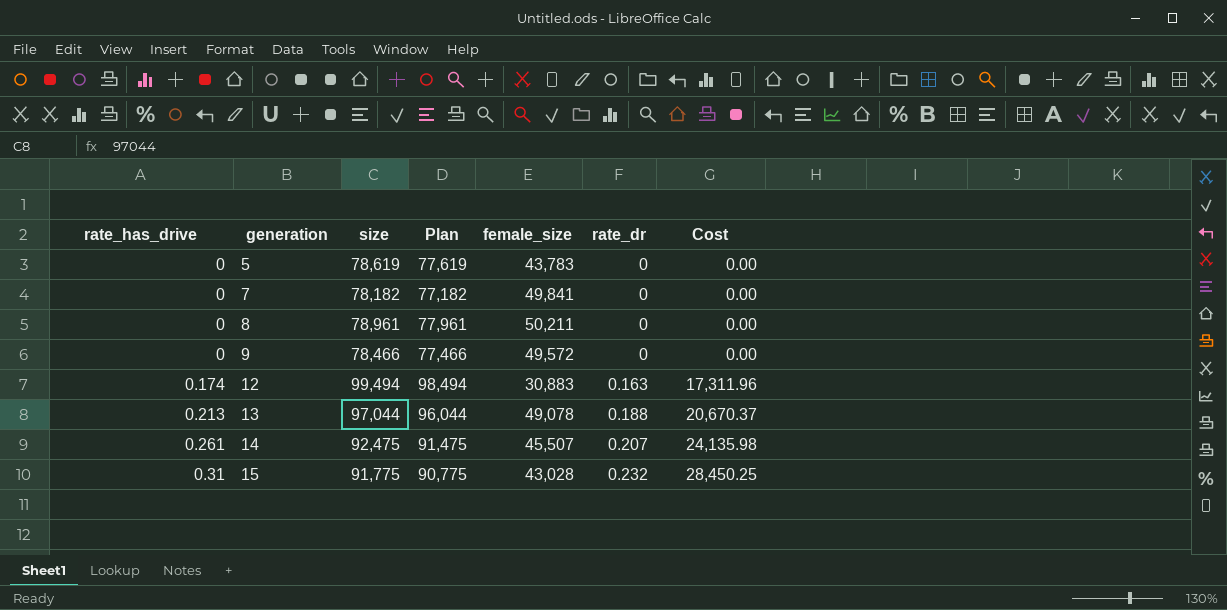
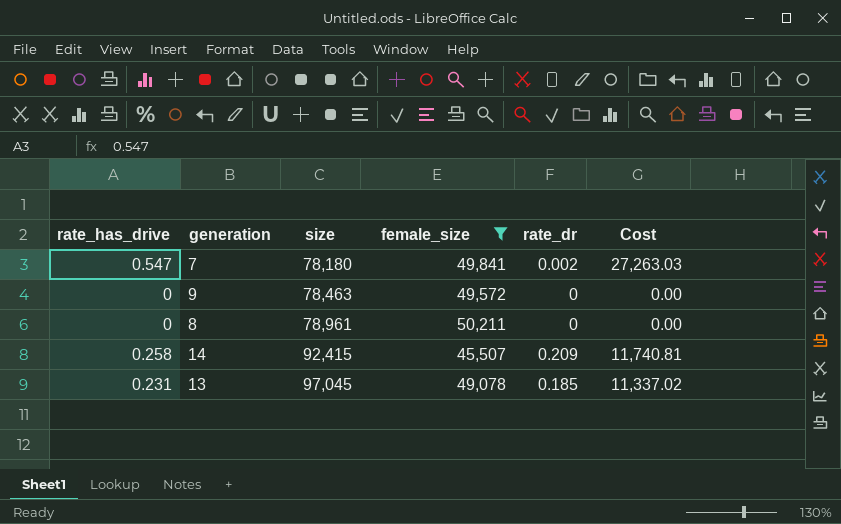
filter: none -> female_size >= 45,507
row order: rate_has_drive ascending -> size ascending
column Plan | formula: [size] - 1000 -> none
column Cost | formula: [rate_has_drive] * [size] -> [rate_has_drive] * [female_size]
7 | rate_has_drive: 0 -> 0.547
7 | size: 78,182 -> 78,180
7 | rate_dr: 0 -> 0.002
9 | size: 78,466 -> 78,463
14 | rate_has_drive: 0.261 -> 0.258
14 | size: 92,475 -> 92,415
14 | rate_dr: 0.207 -> 0.209
13 | rate_has_drive: 0.213 -> 0.231
13 | size: 97,044 -> 97,045
13 | rate_dr: 0.188 -> 0.185

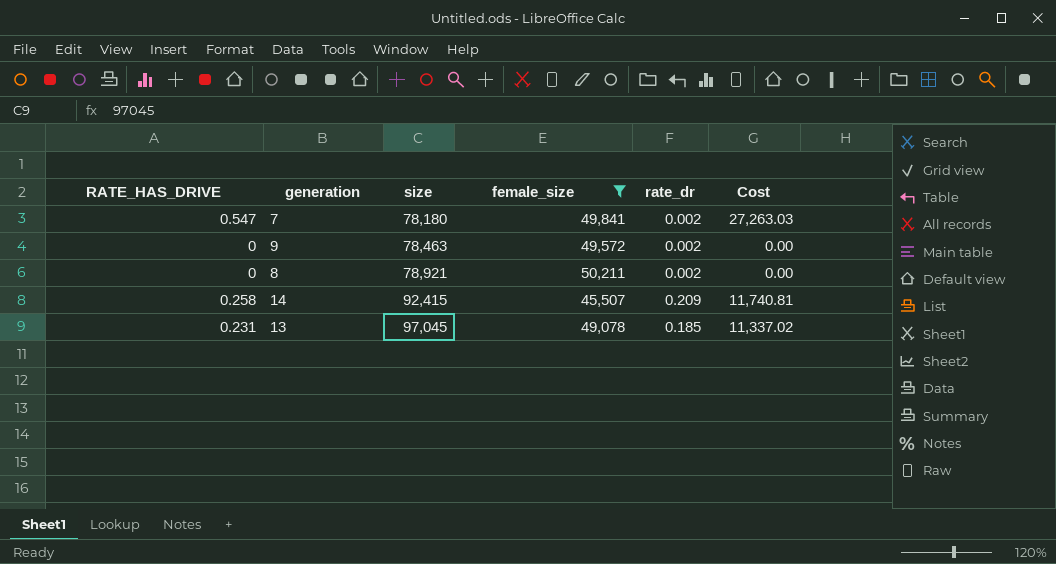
column name: rate_has_drive -> RATE_HAS_DRIVE
9 | rate_dr: 0 -> 0.002
8 | size: 78,961 -> 78,921
8 | rate_dr: 0 -> 0.002

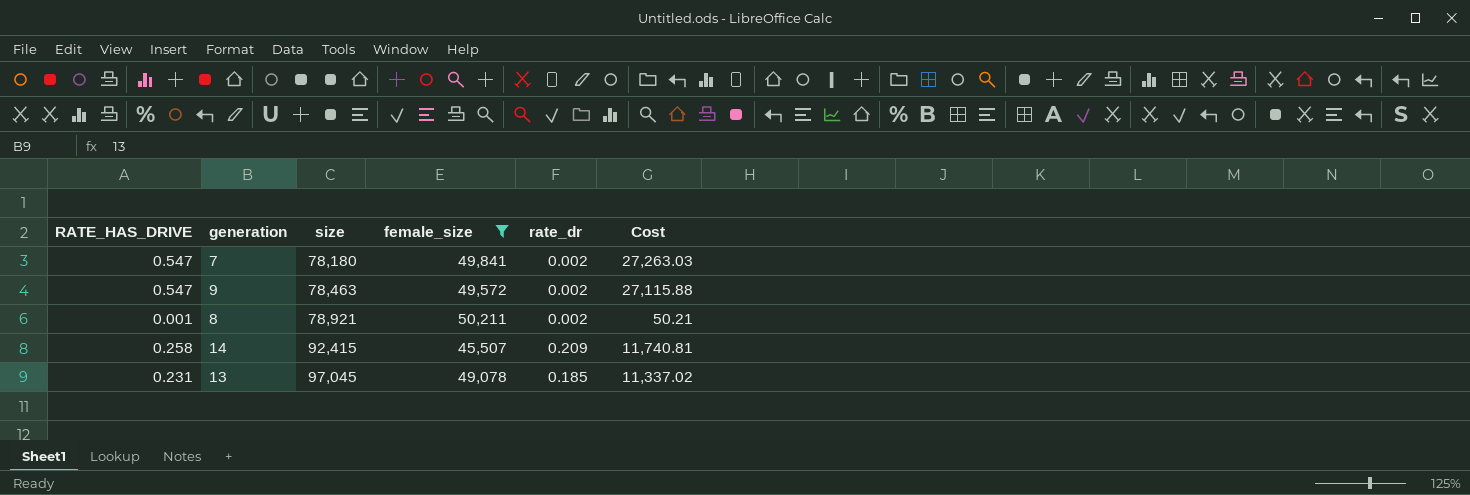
9 | RATE_HAS_DRIVE: 0 -> 0.547
9 | Cost: 0.00 -> 27,115.88
8 | RATE_HAS_DRIVE: 0 -> 0.001
8 | Cost: 0.00 -> 50.21

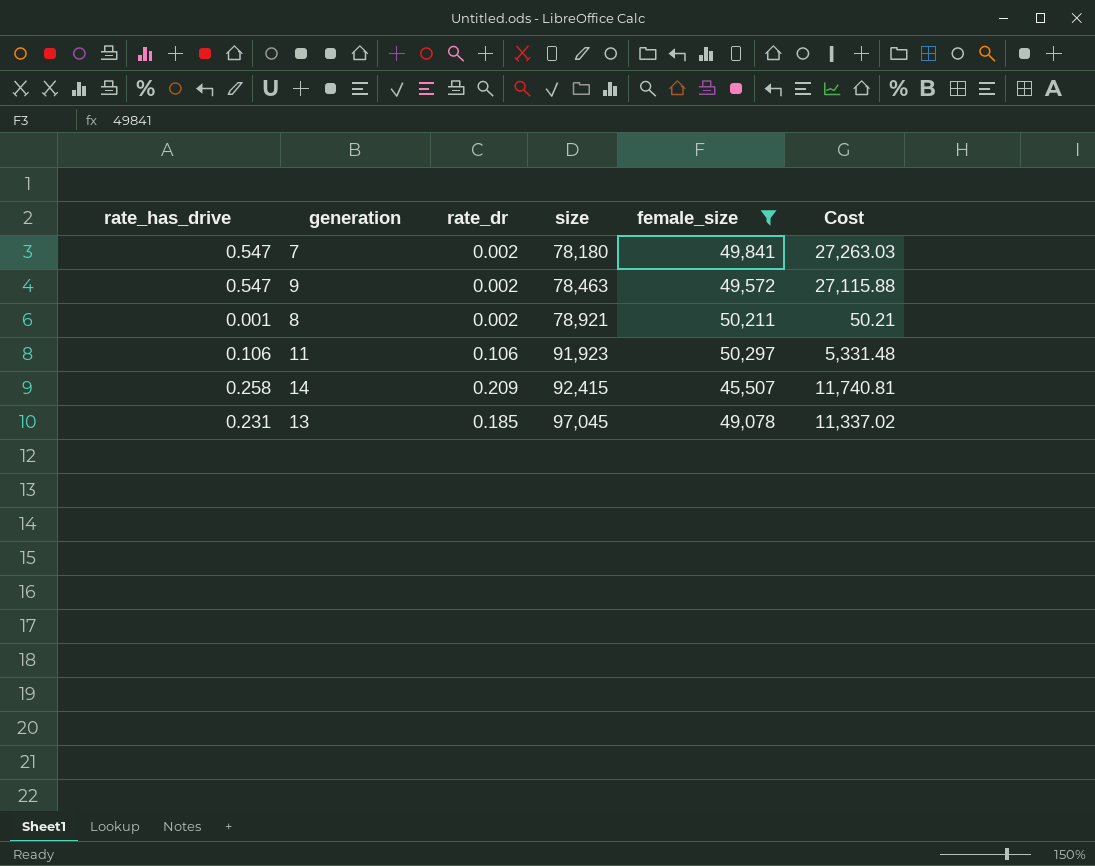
column name: RATE_HAS_DRIVE -> rate_has_drive
column rate_dr | position: 5 -> 3
row 11: none -> 0.106 | 0.106 | 91,923 | 50,297 | 5,331.48

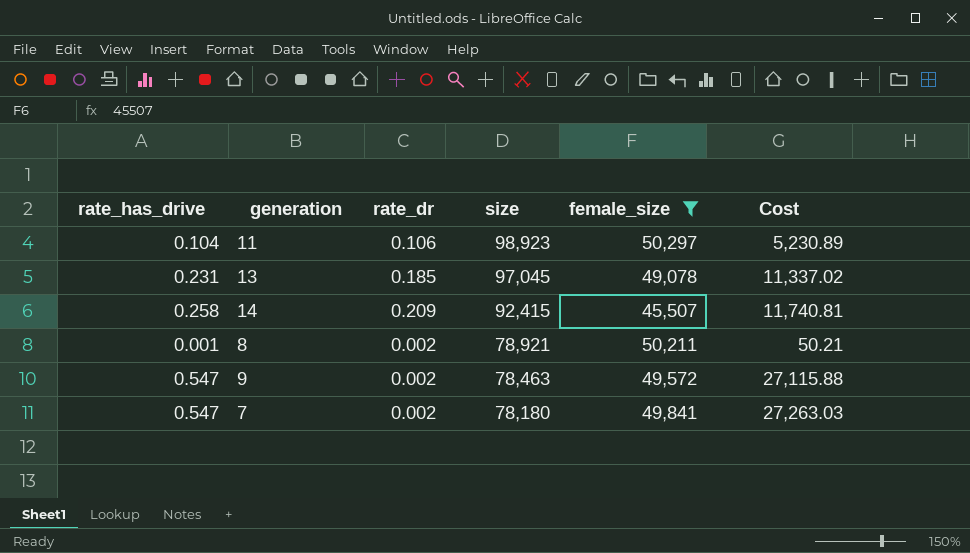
row order: size ascending -> size descending
11 | rate_has_drive: 0.106 -> 0.104
11 | size: 91,923 -> 98,923
11 | Cost: 5,331.48 -> 5,230.89

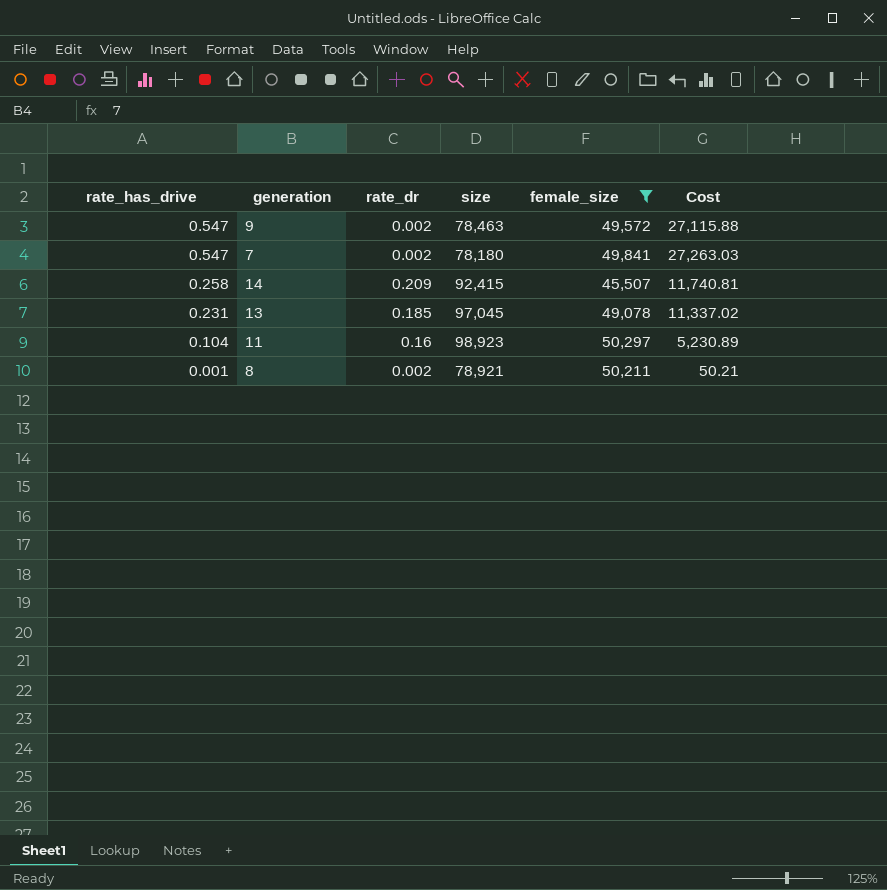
row order: size descending -> rate_has_drive descending
11 | rate_dr: 0.106 -> 0.16

